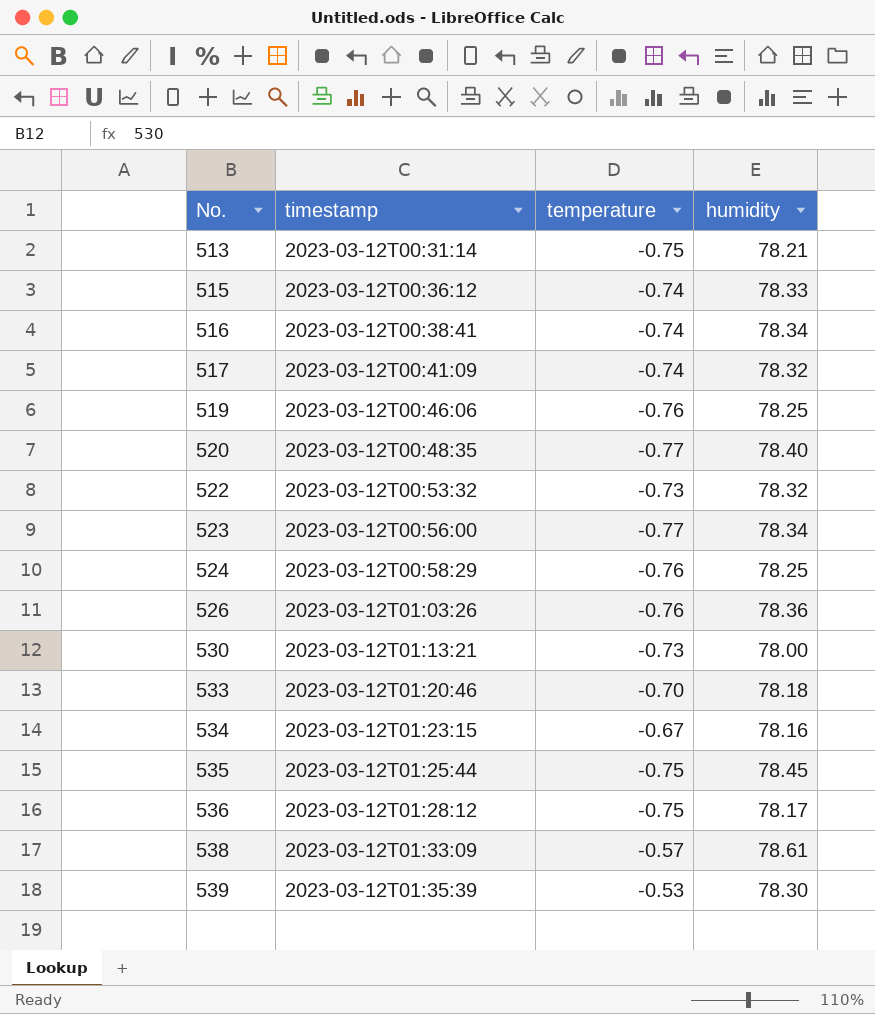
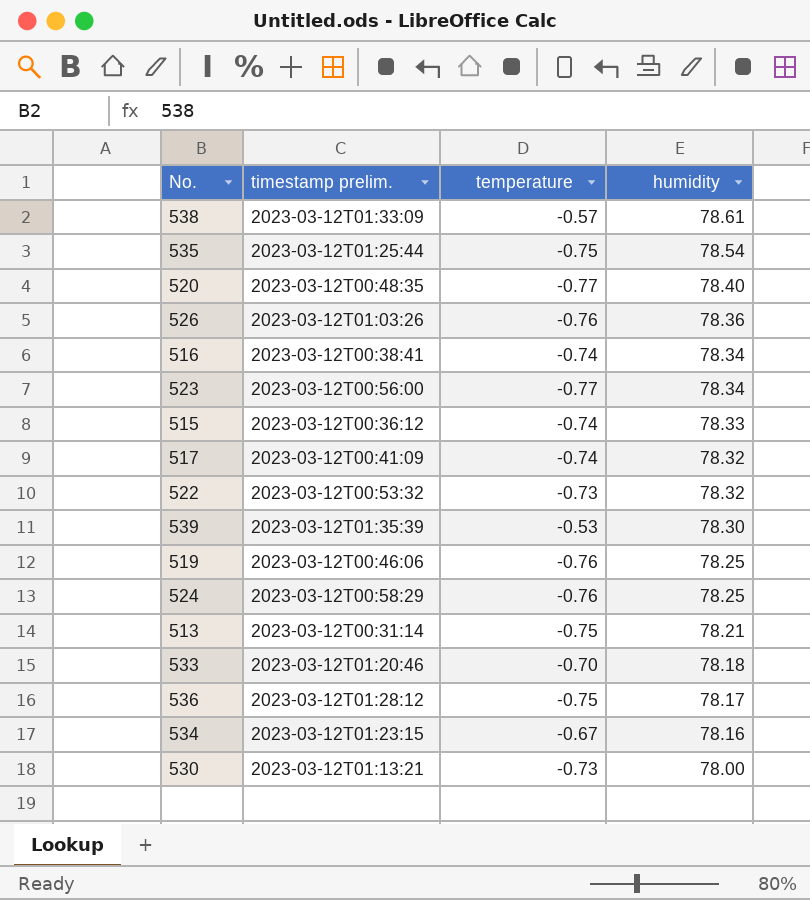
row order: No. ascending -> humidity descending
column name: timestamp -> timestamp prelim.
535 | humidity: 78.45 -> 78.54

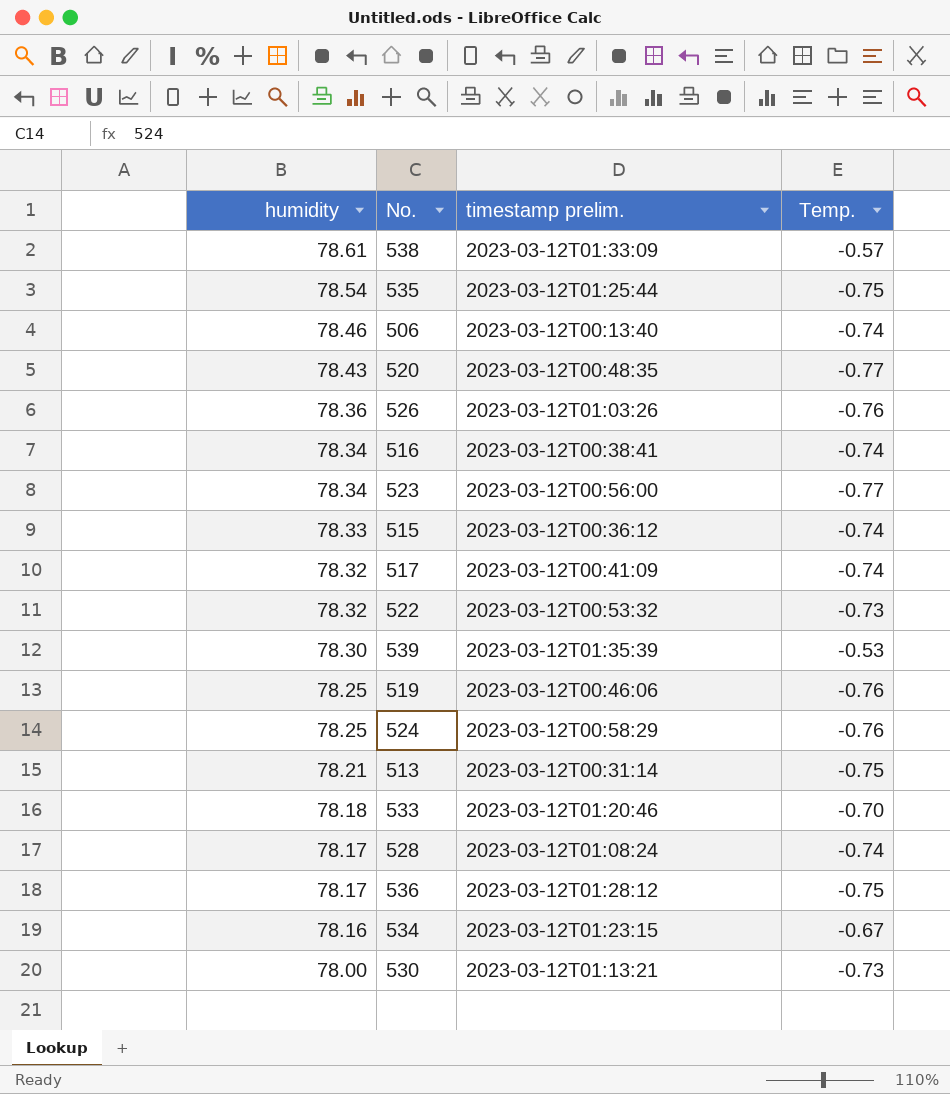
column humidity | position: 4 -> 1
column name: temperature -> Temp.
row 506: none -> 78.46 | 2023-03-12T00:13:40 | -0.74
520 | humidity: 78.40 -> 78.43
row 528: none -> 78.17 | 2023-03-12T01:08:24 | -0.74

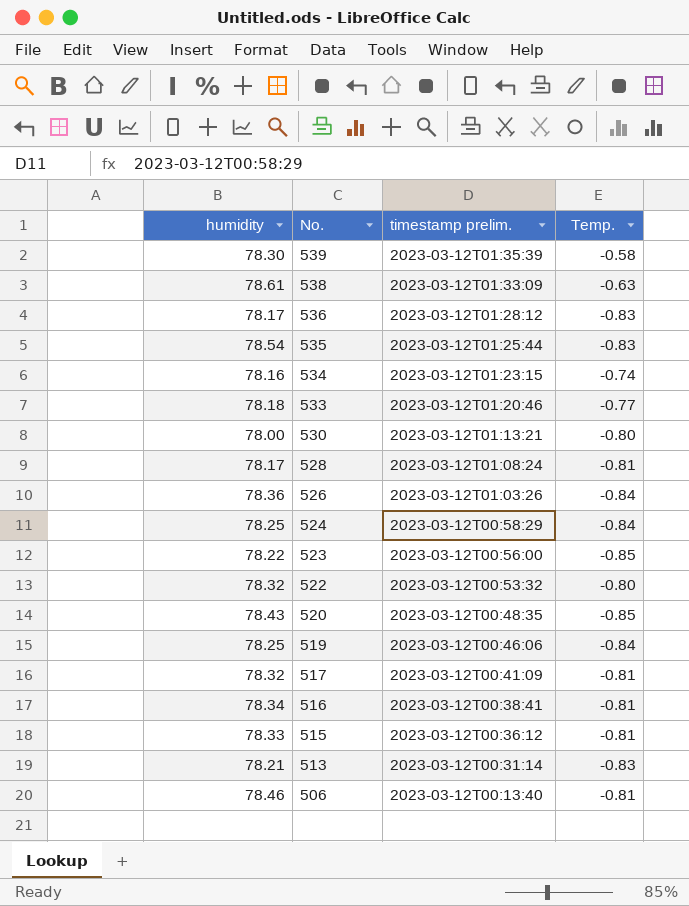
row order: humidity descending -> No. descending
539 | Temp.: -0.53 -> -0.58
538 | Temp.: -0.57 -> -0.63
536 | Temp.: -0.75 -> -0.83
535 | Temp.: -0.75 -> -0.83
534 | Temp.: -0.67 -> -0.74
533 | Temp.: -0.70 -> -0.77
530 | Temp.: -0.73 -> -0.80
528 | Temp.: -0.74 -> -0.81
526 | Temp.: -0.76 -> -0.84
524 | Temp.: -0.76 -> -0.84
523 | humidity: 78.34 -> 78.22
523 | Temp.: -0.77 -> -0.85
522 | Temp.: -0.73 -> -0.80
520 | Temp.: -0.77 -> -0.85
519 | Temp.: -0.76 -> -0.84
517 | Temp.: -0.74 -> -0.81
516 | Temp.: -0.74 -> -0.81
515 | Temp.: -0.74 -> -0.81
513 | Temp.: -0.75 -> -0.83
506 | Temp.: -0.74 -> -0.81

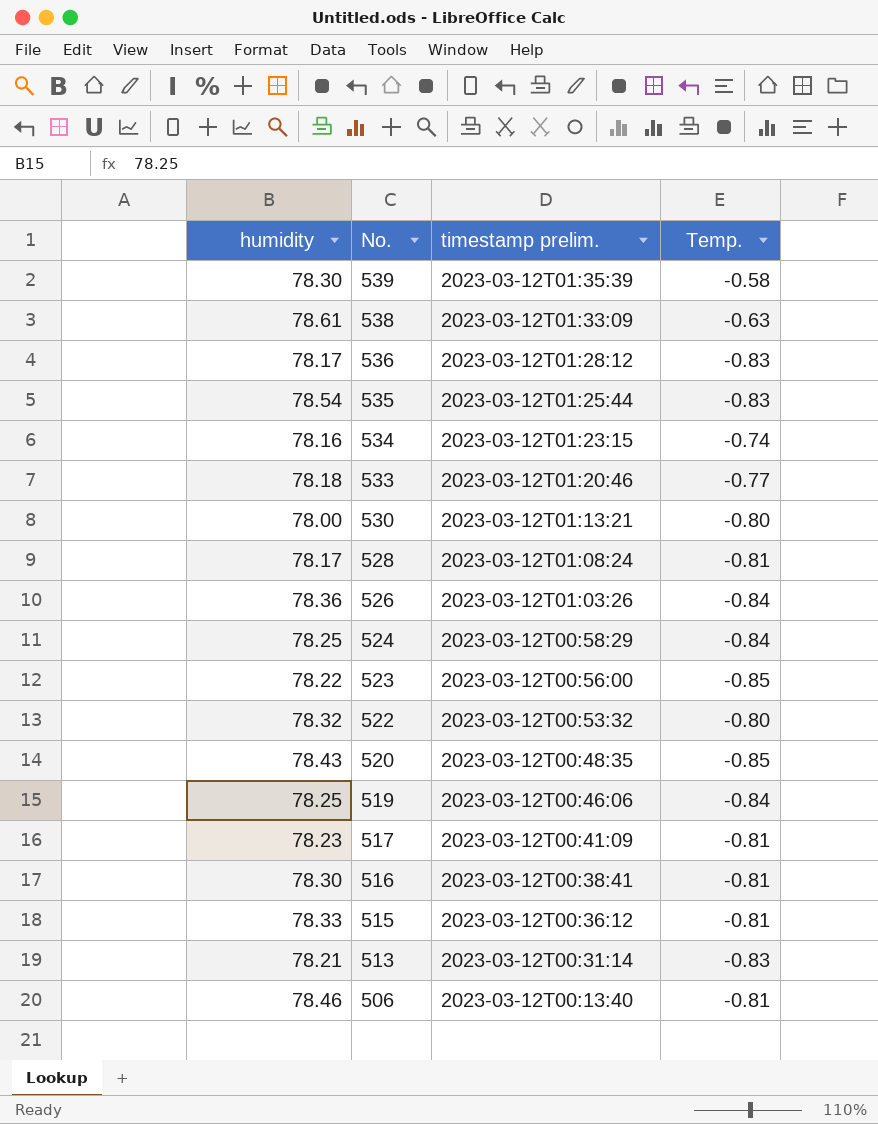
517 | humidity: 78.32 -> 78.23
516 | humidity: 78.34 -> 78.30

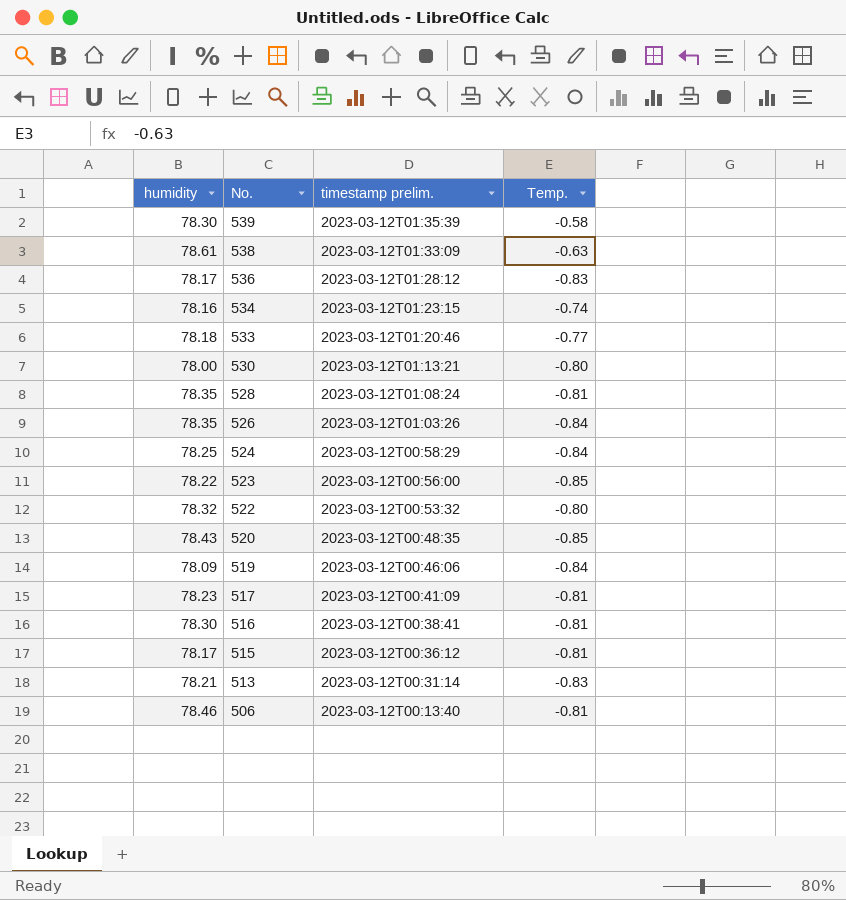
row 535: 78.54 | 2023-03-12T01:25:44 | -0.83 -> none
528 | humidity: 78.17 -> 78.35
526 | humidity: 78.36 -> 78.35
519 | humidity: 78.25 -> 78.09
515 | humidity: 78.33 -> 78.17

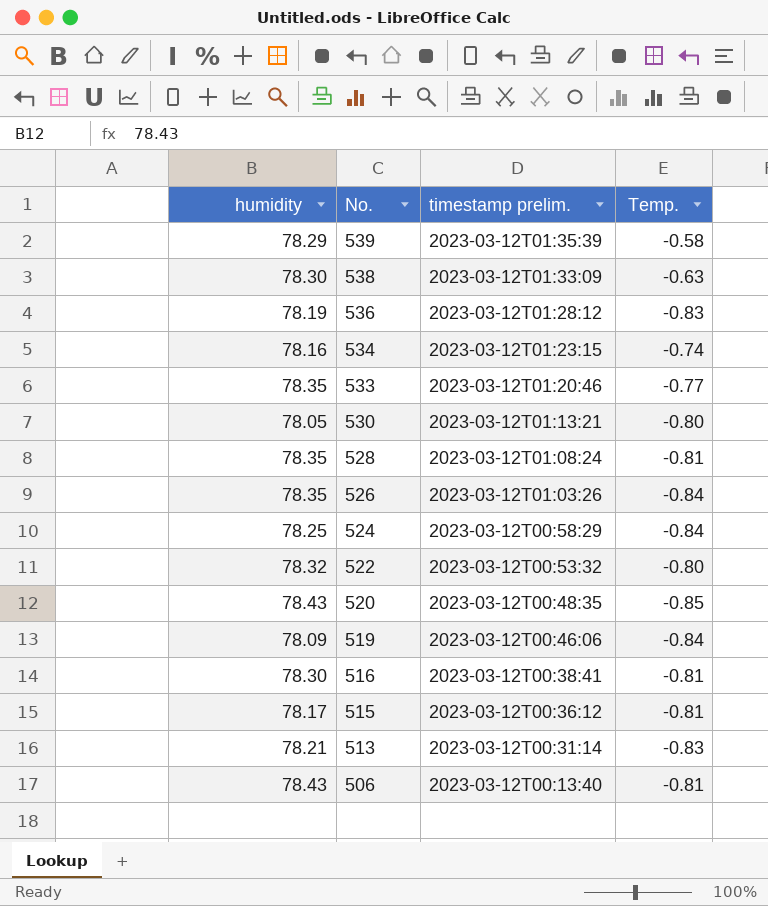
row 523: 78.22 | 2023-03-12T00:56:00 | -0.85 -> none
row 517: 78.23 | 2023-03-12T00:41:09 | -0.81 -> none
539 | humidity: 78.30 -> 78.29
538 | humidity: 78.61 -> 78.30
536 | humidity: 78.17 -> 78.19
533 | humidity: 78.18 -> 78.35
530 | humidity: 78.00 -> 78.05
506 | humidity: 78.46 -> 78.43

